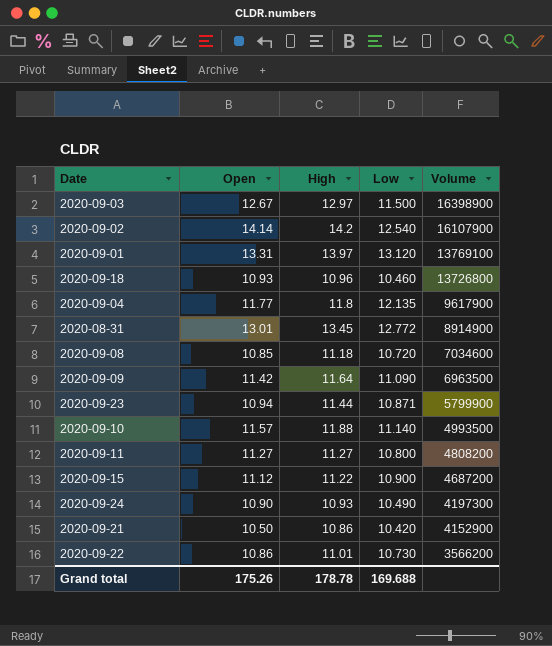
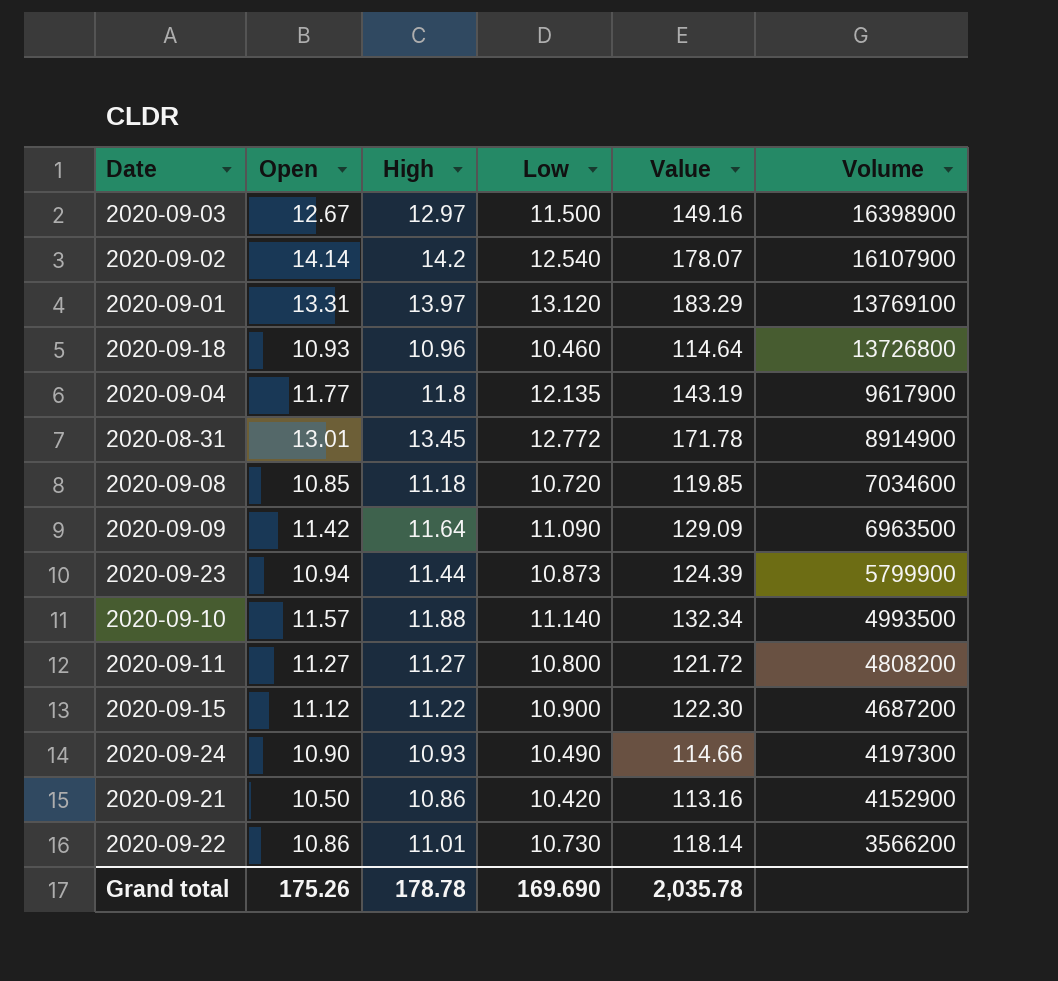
column Value | formula: none -> [High] * [Low]
2020-09-23 | Low: 10.871 -> 10.873
Grand total | Low: 169.688 -> 169.690

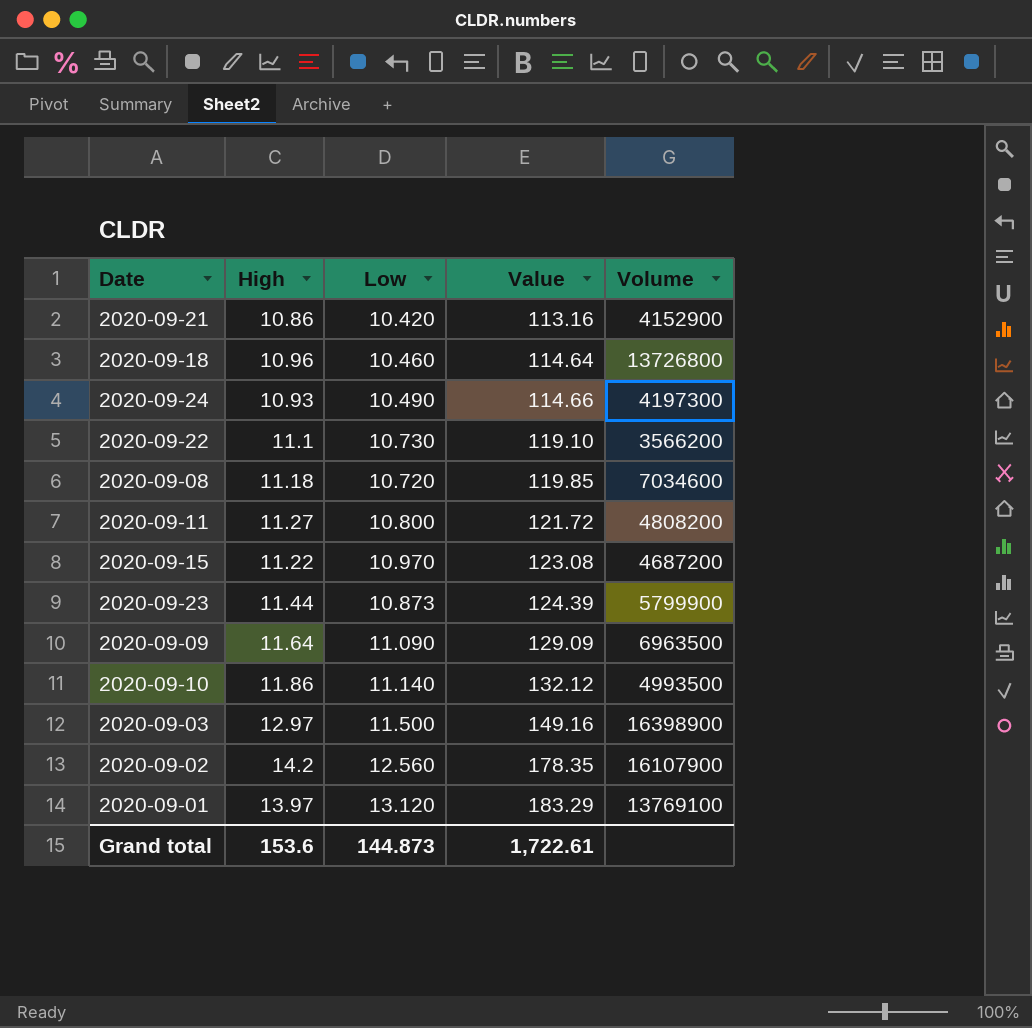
row order: Volume descending -> Value ascending
column Open | position: 2 -> none
row 2020-09-04: 11.77 | 11.8 | 12.135 | 143.19 | 9617900 -> none
row 2020-08-31: 13.01 | 13.45 | 12.772 | 171.78 | 8914900 -> none
2020-09-22 | High: 11.01 -> 11.1
2020-09-22 | Value: 118.14 -> 119.10
2020-09-15 | Low: 10.900 -> 10.970
2020-09-15 | Value: 122.30 -> 123.08
2020-09-10 | High: 11.88 -> 11.86
2020-09-10 | Value: 132.34 -> 132.12
2020-09-02 | Low: 12.540 -> 12.560
2020-09-02 | Value: 178.07 -> 178.35
Grand total | High: 178.78 -> 153.6
Grand total | Low: 169.690 -> 144.873
Grand total | Value: 2,035.78 -> 1,722.61

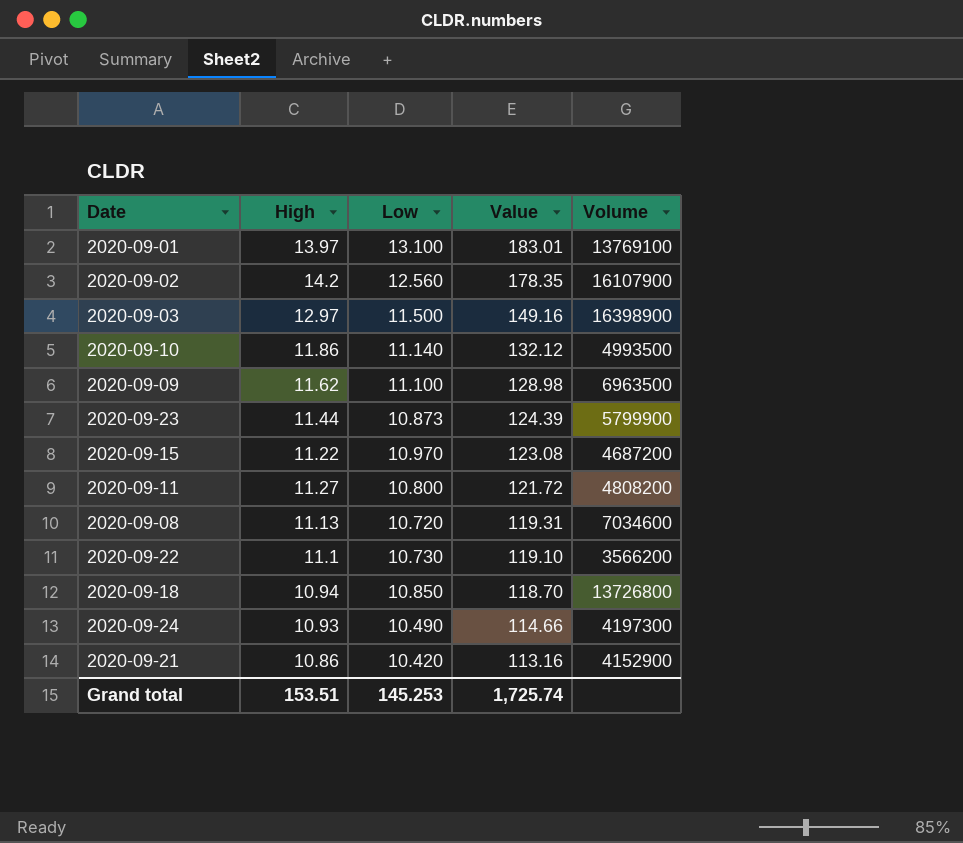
row order: Value ascending -> Value descending
2020-09-01 | Low: 13.120 -> 13.100
2020-09-01 | Value: 183.29 -> 183.01
2020-09-09 | High: 11.64 -> 11.62
2020-09-09 | Low: 11.090 -> 11.100
2020-09-09 | Value: 129.09 -> 128.98
2020-09-08 | High: 11.18 -> 11.13
2020-09-08 | Value: 119.85 -> 119.31
2020-09-18 | High: 10.96 -> 10.94
2020-09-18 | Low: 10.460 -> 10.850
2020-09-18 | Value: 114.64 -> 118.70
Grand total | High: 153.6 -> 153.51
Grand total | Low: 144.873 -> 145.253
Grand total | Value: 1,722.61 -> 1,725.74

